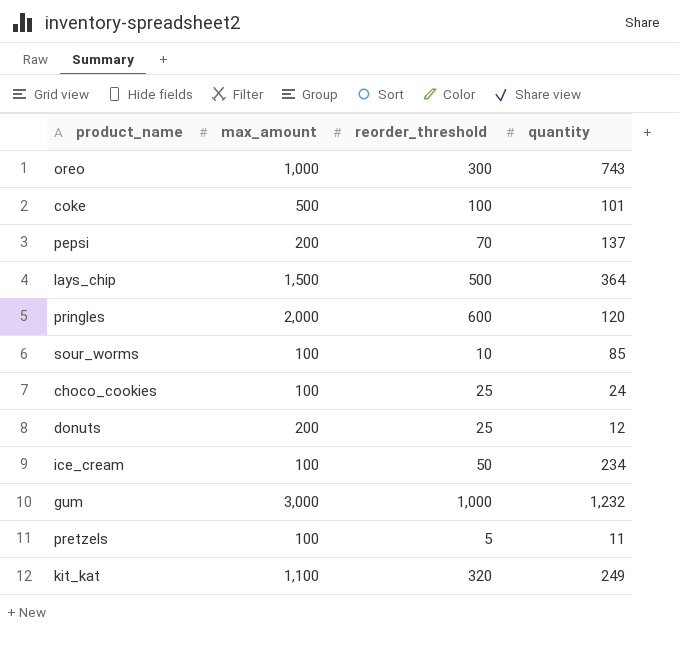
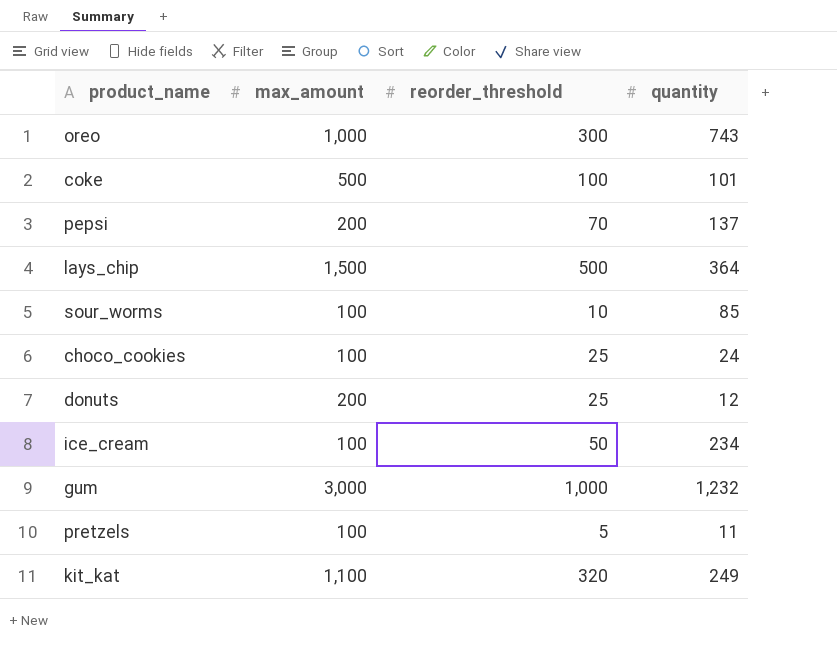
row pringles: 2,000 | 600 | 120 -> none

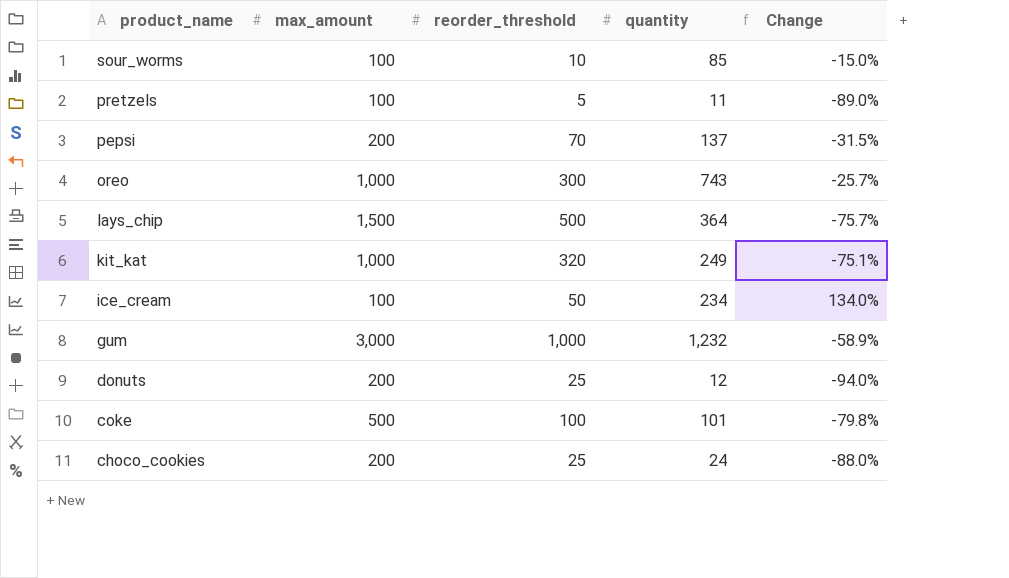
row order: none -> product_name descending
column Change | formula: none -> ([quantity] - [max_amount]) / [max_amount]
kit_kat | max_amount: 1,100 -> 1,000
choco_cookies | max_amount: 100 -> 200

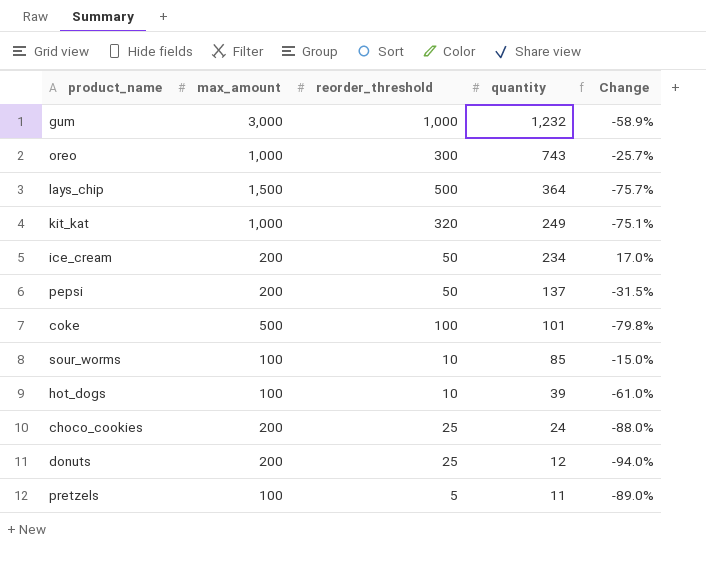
row order: product_name descending -> quantity descending
ice_cream | max_amount: 100 -> 200
ice_cream | Change: 134.0% -> 17.0%
pepsi | reorder_threshold: 70 -> 50
row hot_dogs: none -> 100 | 10 | 39 | -61.0%

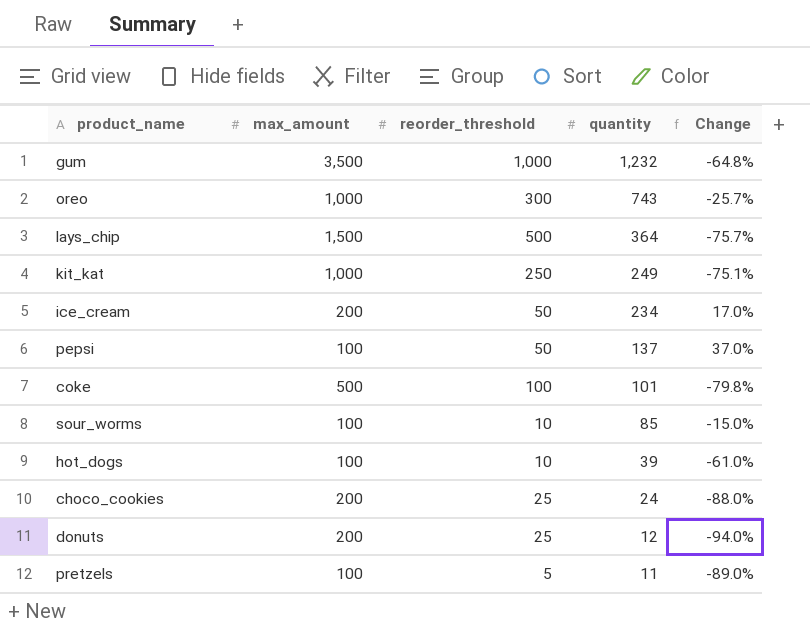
gum | max_amount: 3,000 -> 3,500
gum | Change: -58.9% -> -64.8%
kit_kat | reorder_threshold: 320 -> 250
pepsi | max_amount: 200 -> 100
pepsi | Change: -31.5% -> 37.0%

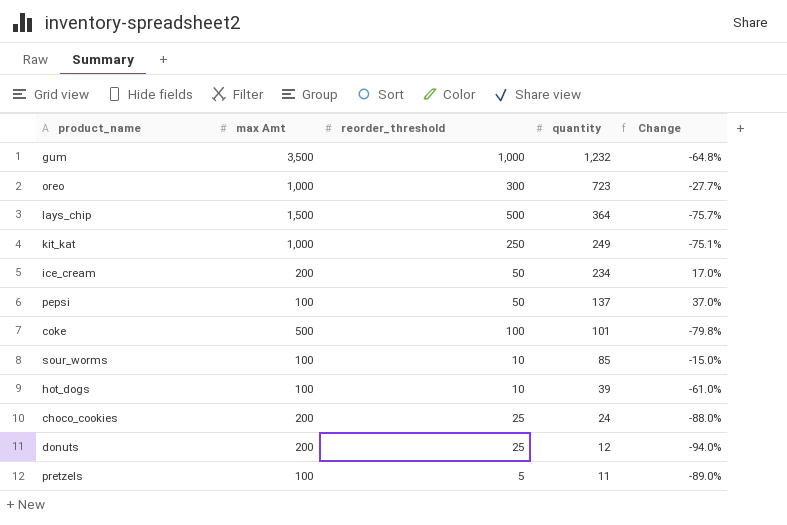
column name: max_amount -> max Amt
oreo | quantity: 743 -> 723
oreo | Change: -25.7% -> -27.7%

